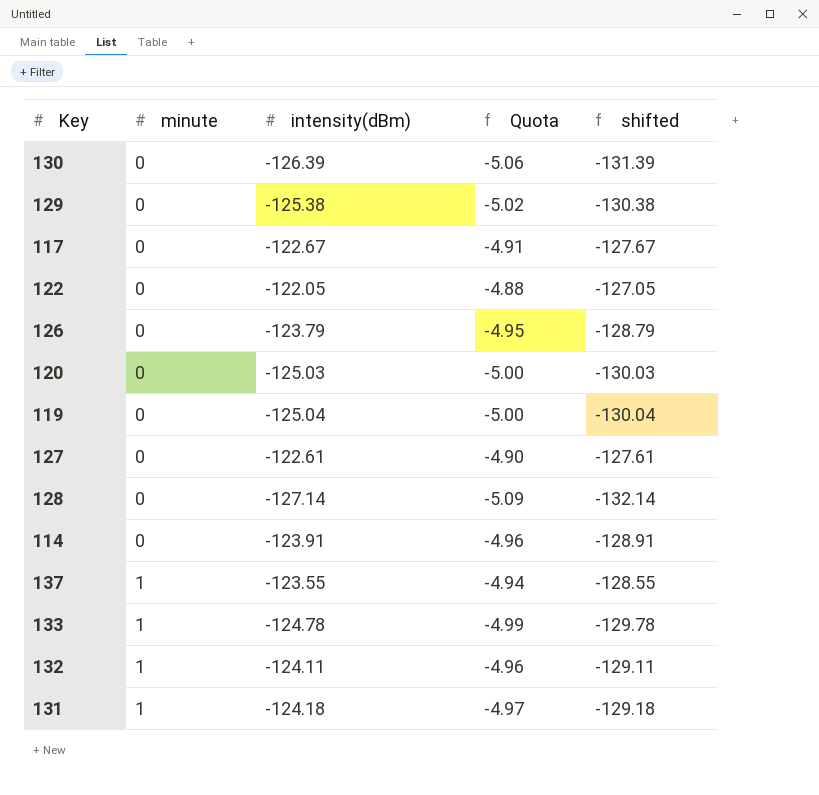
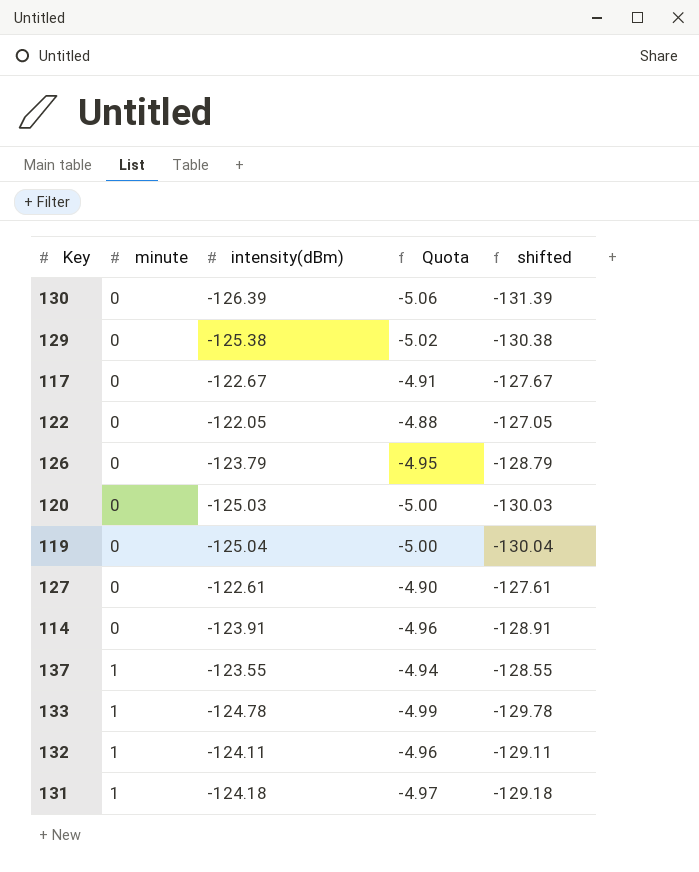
row 128: 0 | -127.14 | -5.09 | -132.14 -> none

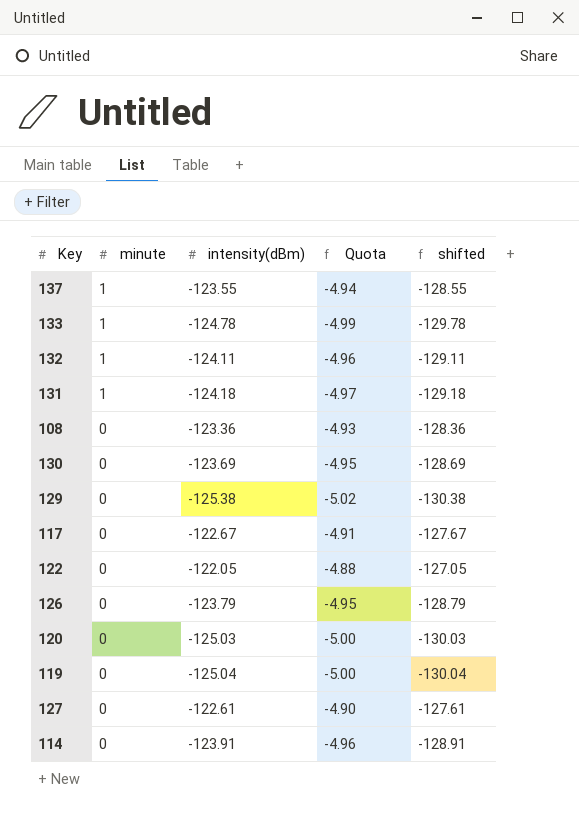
row order: minute ascending -> minute descending
row 108: none -> 0 | -123.36 | -4.93 | -128.36
130 | intensity(dBm): -126.39 -> -123.69
130 | Quota: -5.06 -> -4.95
130 | shifted: -131.39 -> -128.69

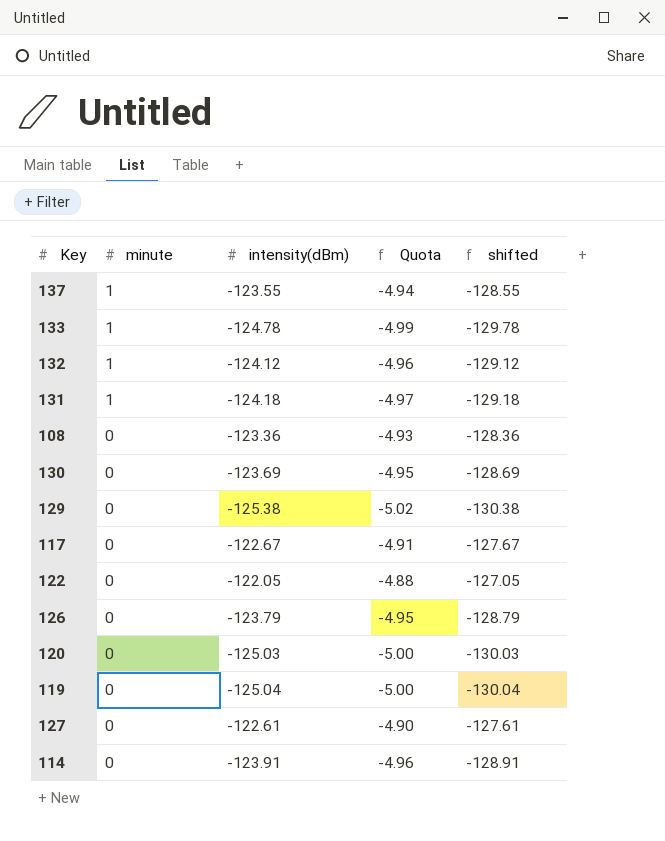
132 | intensity(dBm): -124.11 -> -124.12
132 | shifted: -129.11 -> -129.12

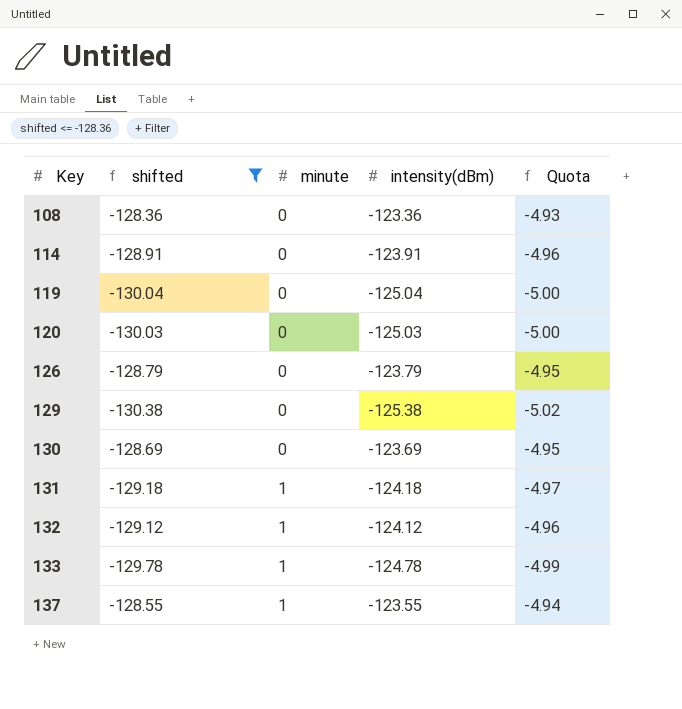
filter: none -> shifted <= -128.36
row order: minute descending -> Key ascending
column shifted | position: 5 -> 2

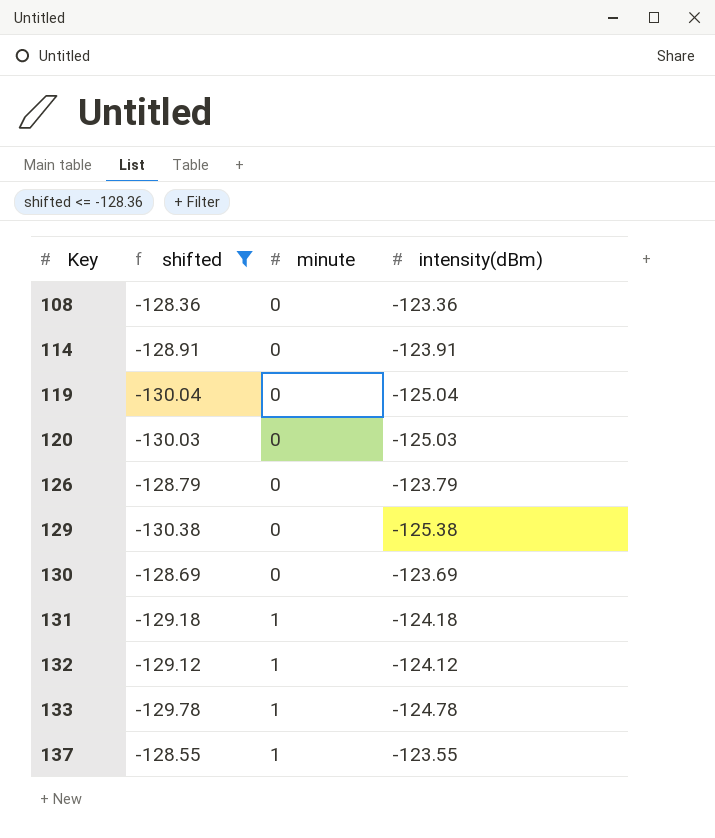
column Quota | formula: [intensity(dBm)] * 0.04 -> none

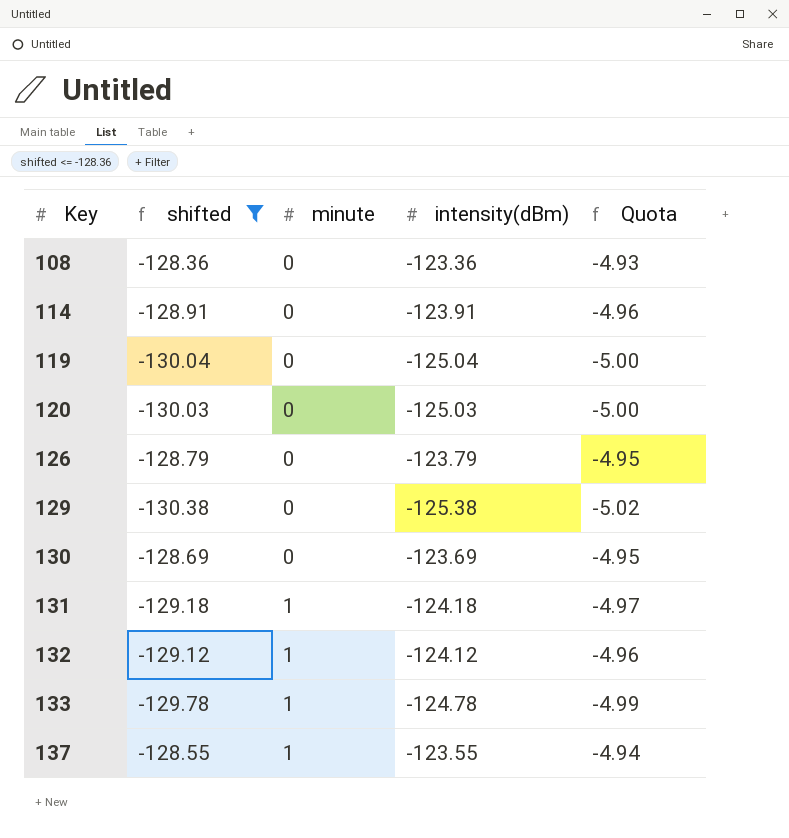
column Quota | formula: none -> [intensity(dBm)] * 0.04

